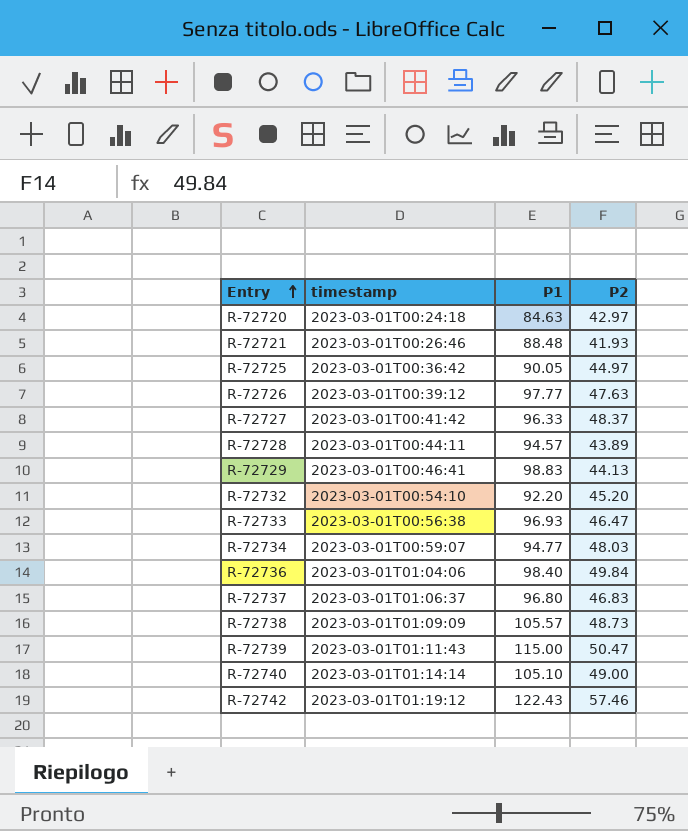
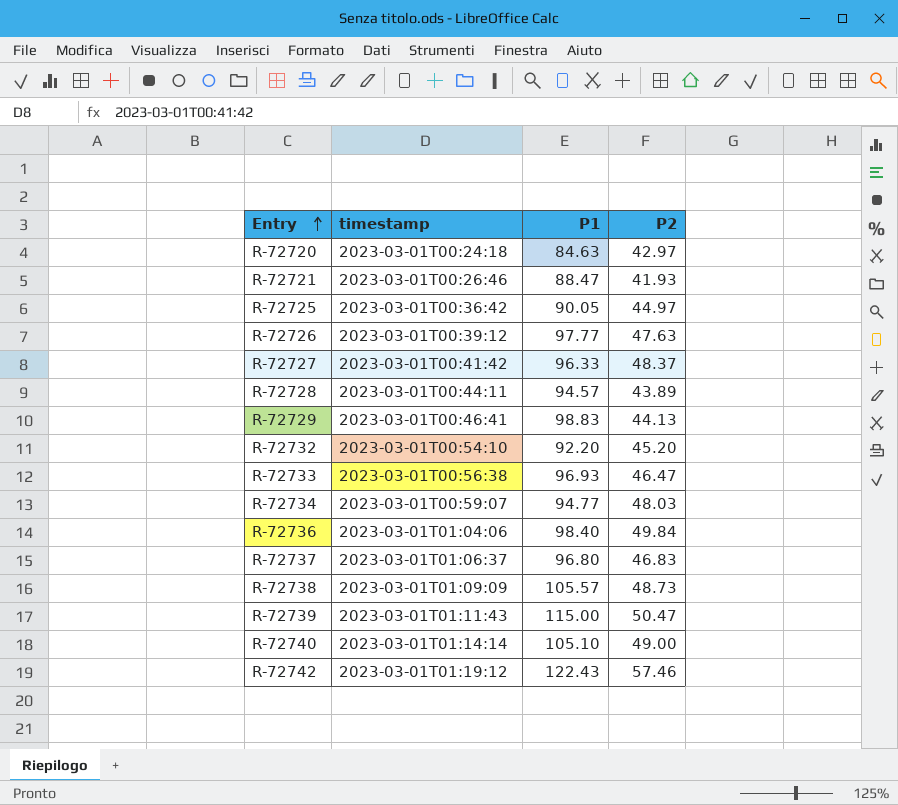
R-72721 | P1: 88.48 -> 88.47

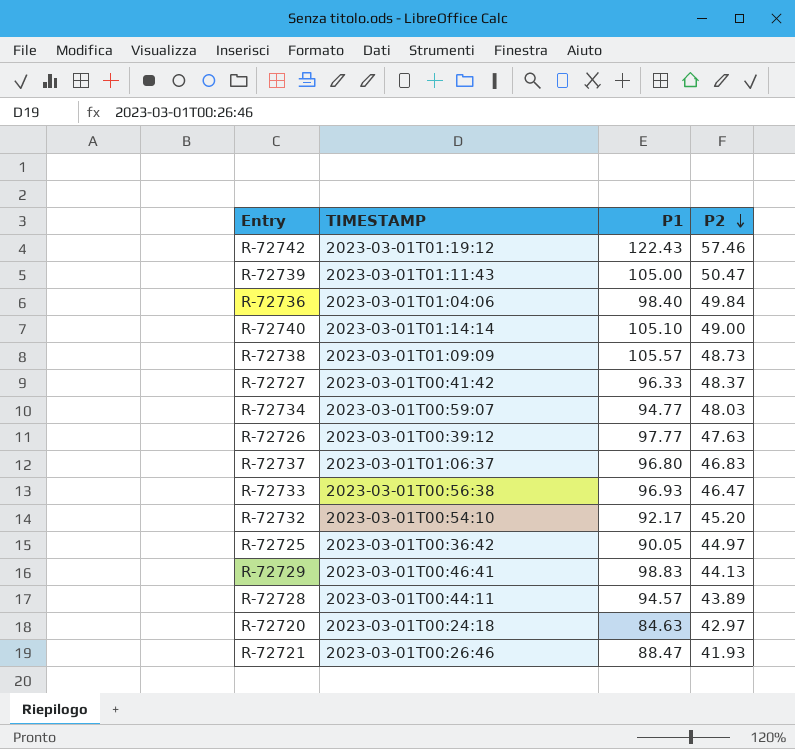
row order: Entry ascending -> P2 descending
column name: timestamp -> TIMESTAMP
R-72739 | P1: 115.00 -> 105.00
R-72732 | P1: 92.20 -> 92.17

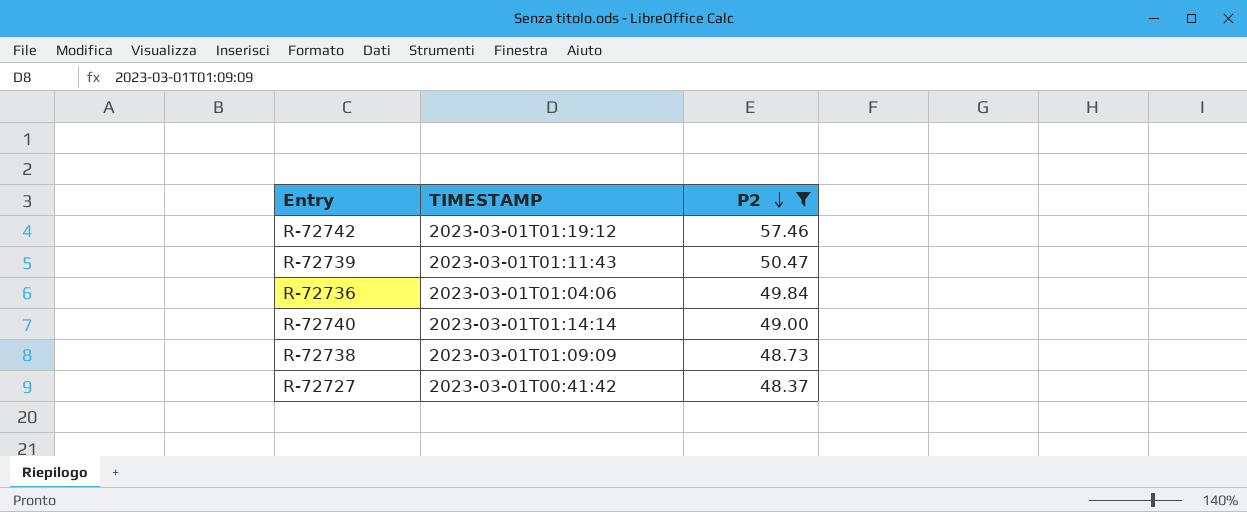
filter: none -> P2 >= 48.37
column P1 | position: 3 -> none

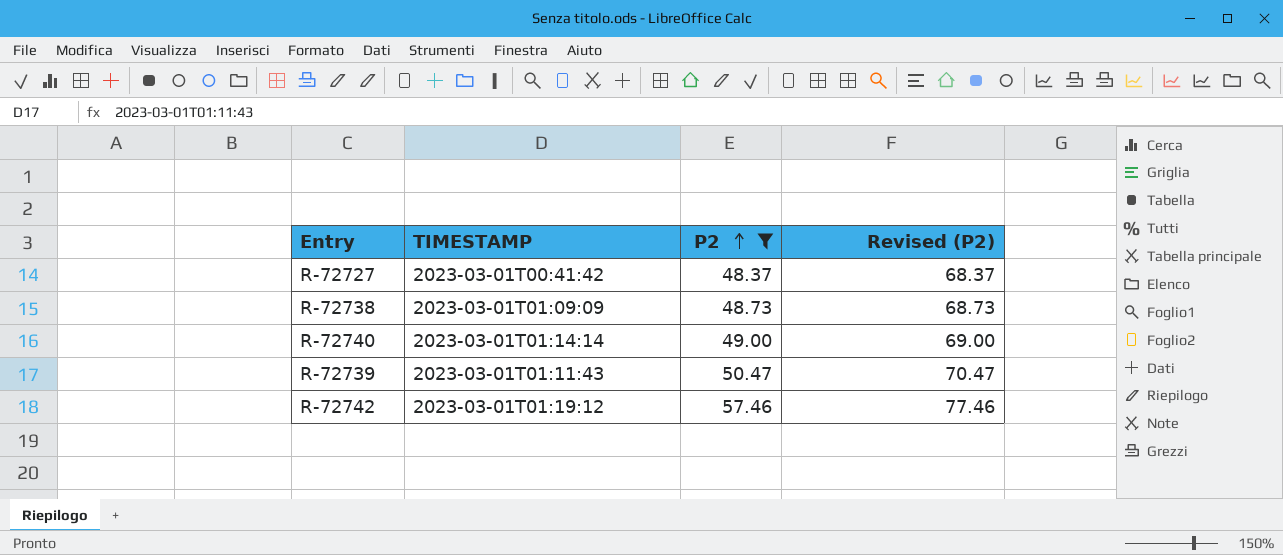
row order: P2 descending -> P2 ascending
column Revised (P2) | formula: none -> [P2] + 20
row R-72736: 2023-03-01T01:04:06 | 49.84 -> none

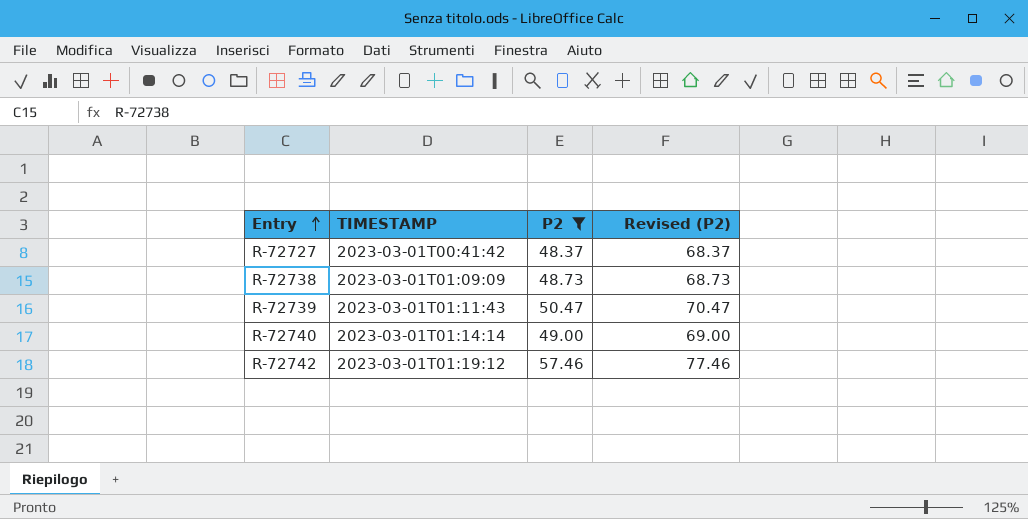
row order: P2 ascending -> Entry ascending

